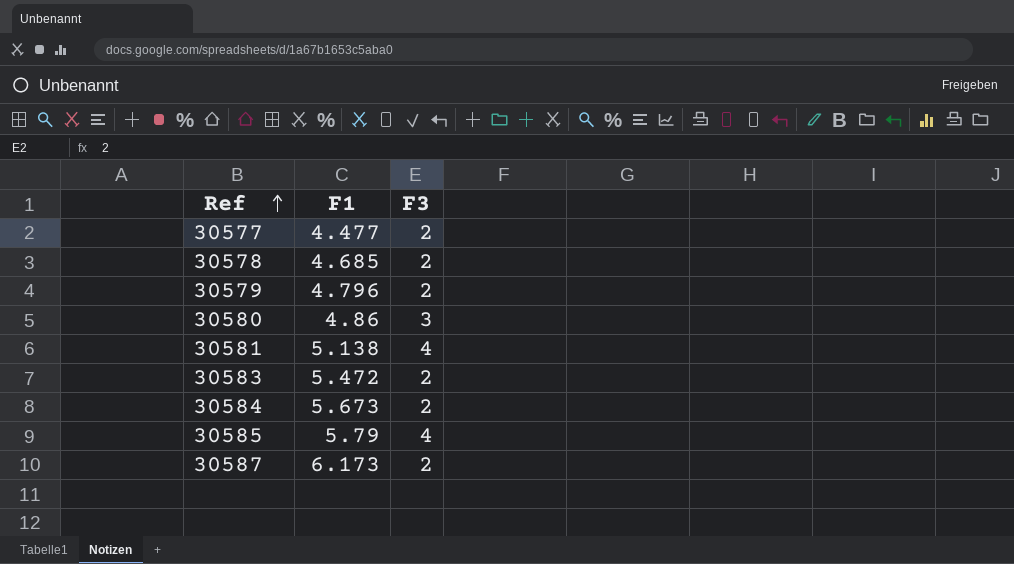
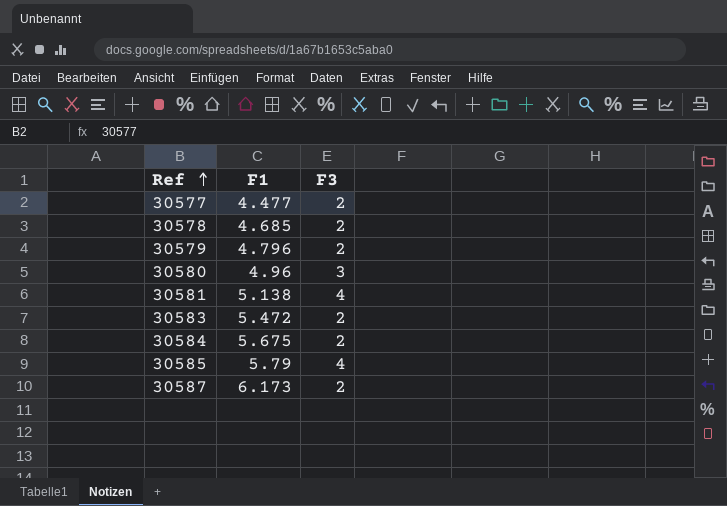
30580 | F1: 4.86 -> 4.96
30584 | F1: 5.673 -> 5.675

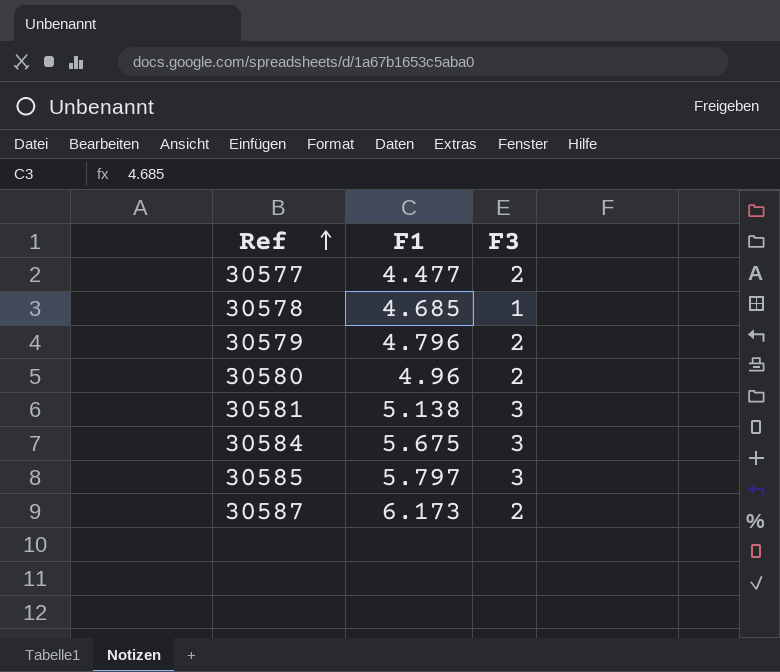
row 30583: 5.472 | 2 -> none
30578 | F3: 2 -> 1
30580 | F3: 3 -> 2
30581 | F3: 4 -> 3
30584 | F3: 2 -> 3
30585 | F1: 5.79 -> 5.797
30585 | F3: 4 -> 3

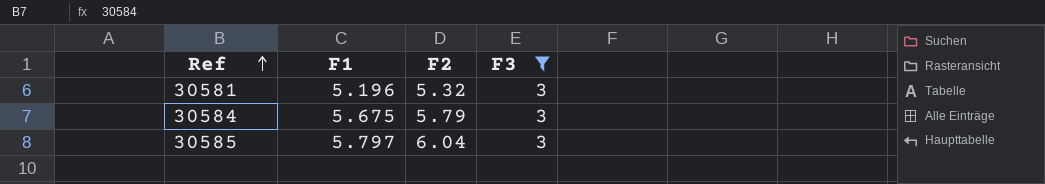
filter: none -> F3 = 3
column F2 | position: none -> 3
30581 | F1: 5.138 -> 5.196

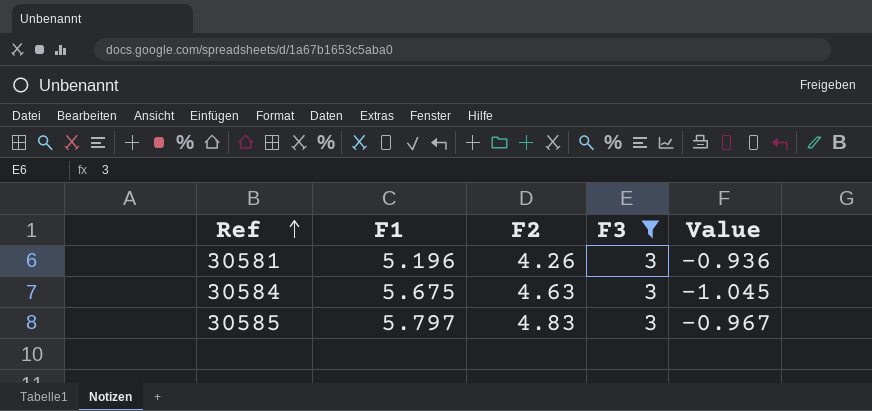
column Value | formula: none -> [F2] - [F1]
30581 | F2: 5.32 -> 4.26
30584 | F2: 5.79 -> 4.63
30585 | F2: 6.04 -> 4.83

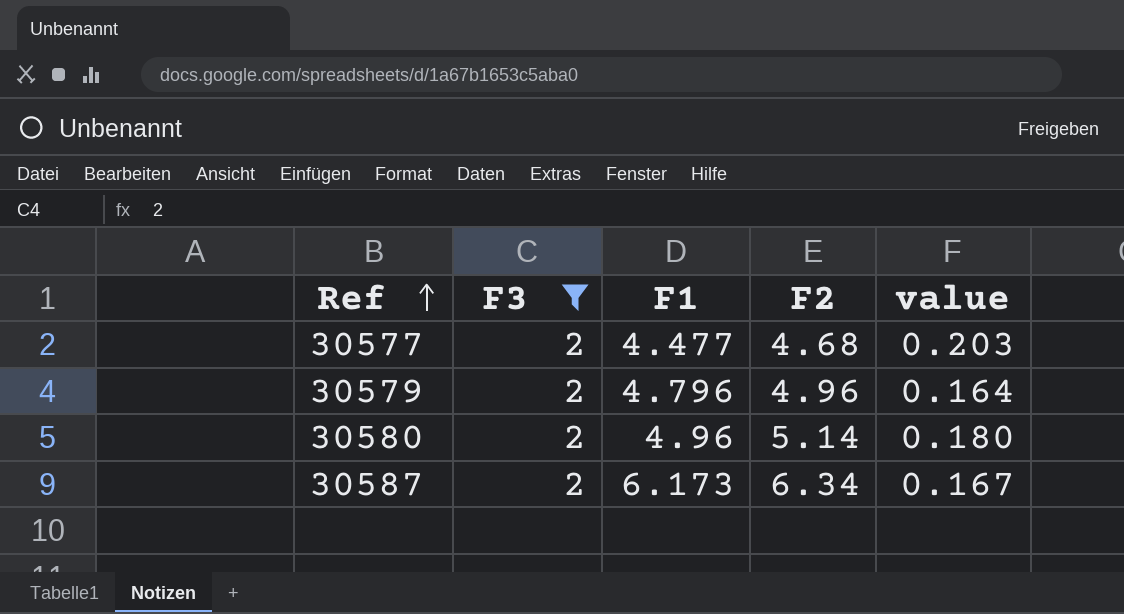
filter: F3 = 3 -> F3 = 2
column F3 | position: 4 -> 2
column name: Value -> value

